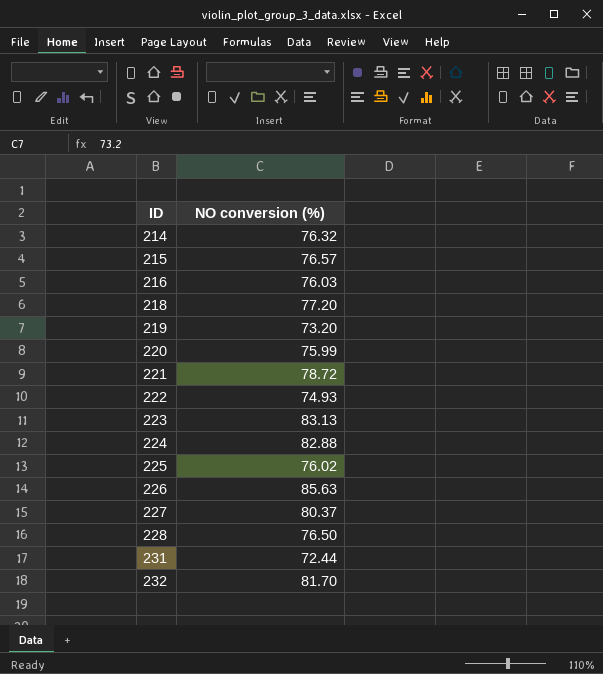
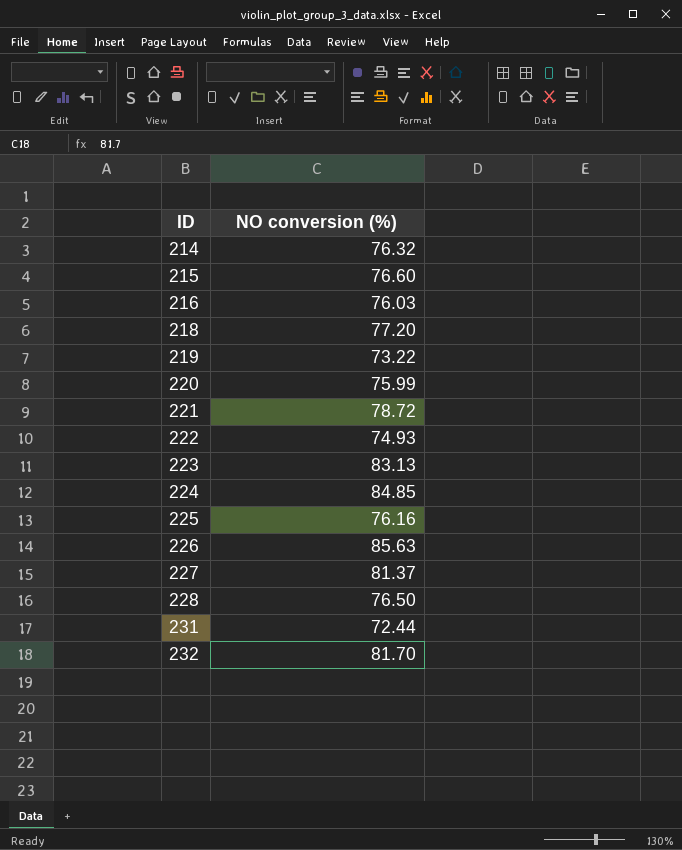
215 | NO conversion (%): 76.57 -> 76.60
219 | NO conversion (%): 73.20 -> 73.22
224 | NO conversion (%): 82.88 -> 84.85
225 | NO conversion (%): 76.02 -> 76.16
227 | NO conversion (%): 80.37 -> 81.37

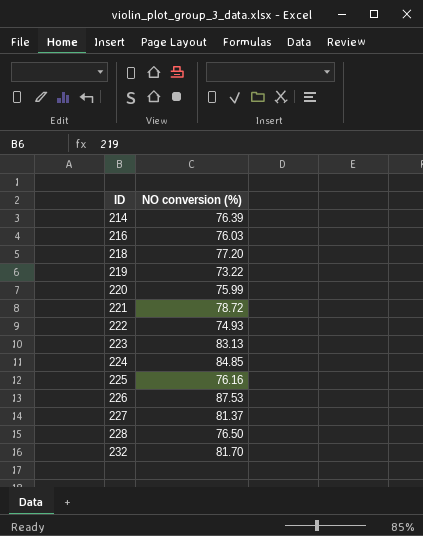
row 215: 76.60 -> none
row 231: 72.44 -> none
214 | NO conversion (%): 76.32 -> 76.39
226 | NO conversion (%): 85.63 -> 87.53

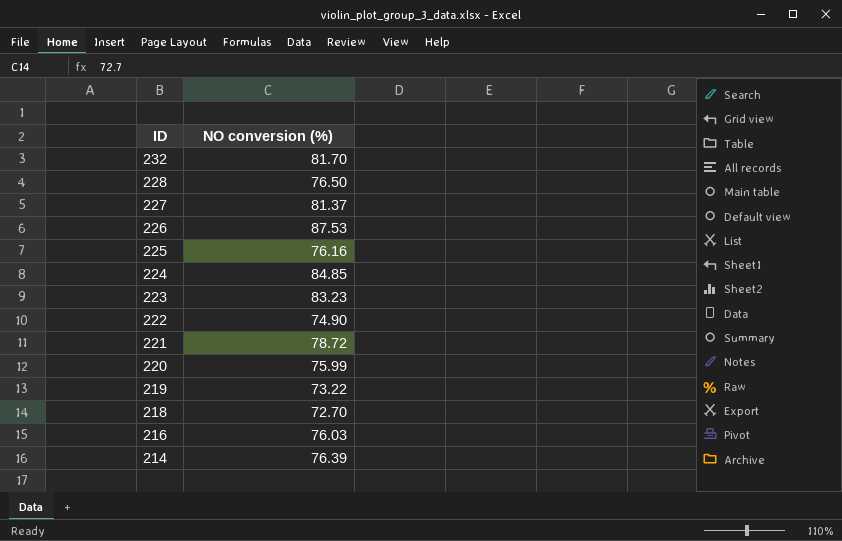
row order: ID ascending -> ID descending
223 | NO conversion (%): 83.13 -> 83.23
222 | NO conversion (%): 74.93 -> 74.90
218 | NO conversion (%): 77.20 -> 72.70

